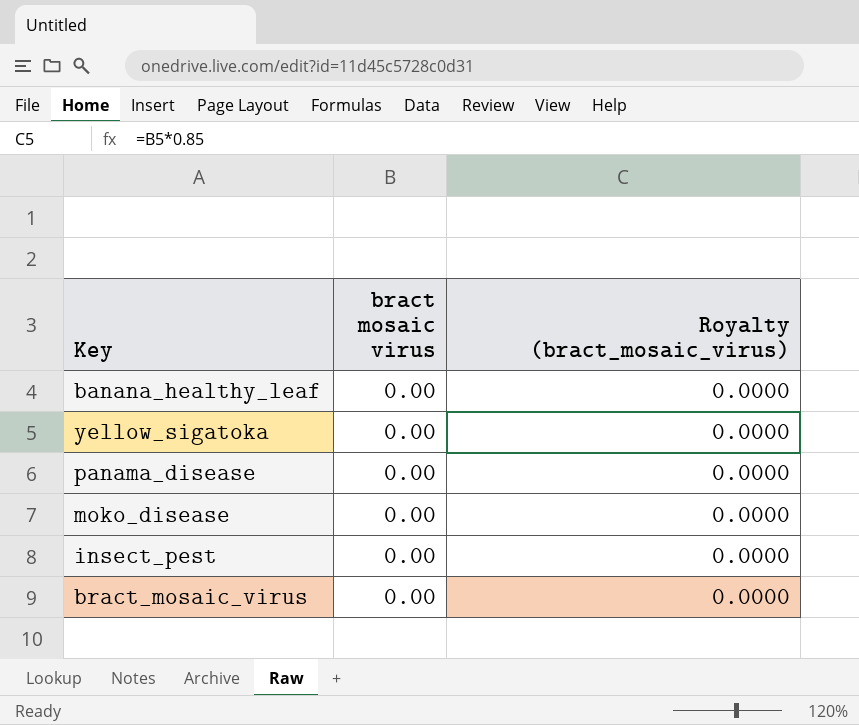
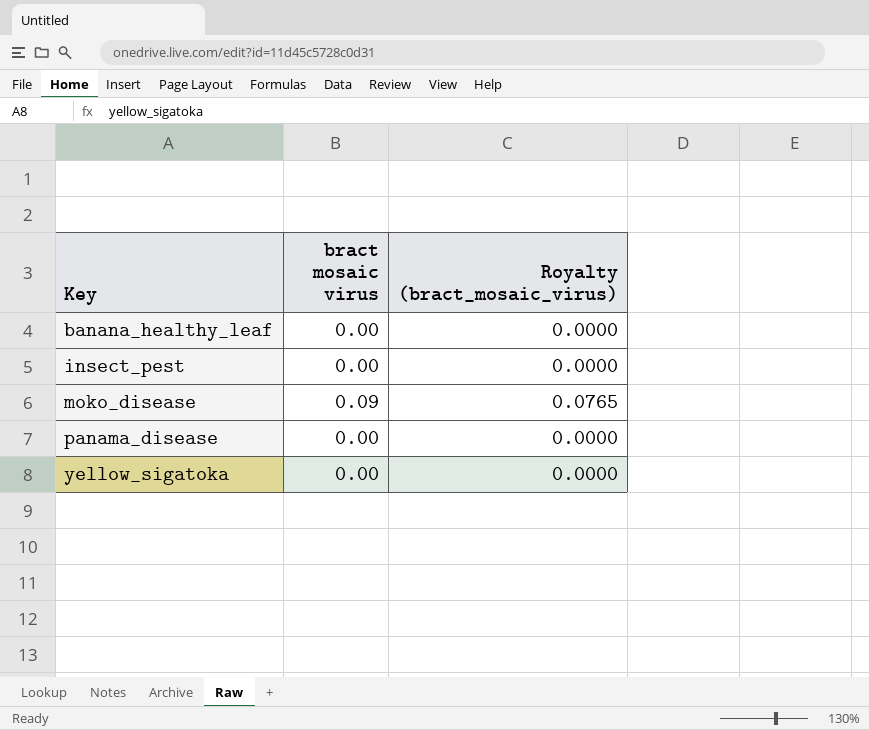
row order: none -> Key ascending
row bract_mosaic_virus: 0.00 | 0.0000 -> none
moko_disease | bract mosaic virus: 0.00 -> 0.09
moko_disease | Royalty (bract_mosaic_virus): 0.0000 -> 0.0765

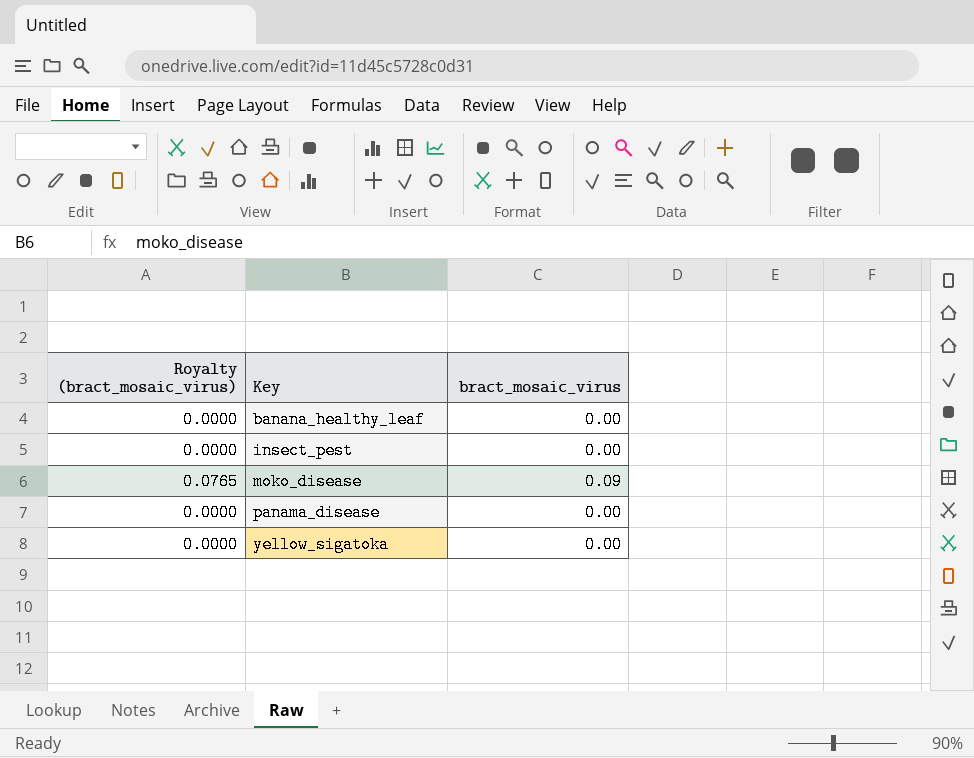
column Royalty (bract_mosaic_virus) | position: 3 -> 1
column name: bract mosaic virus -> bract_mosaic_virus

